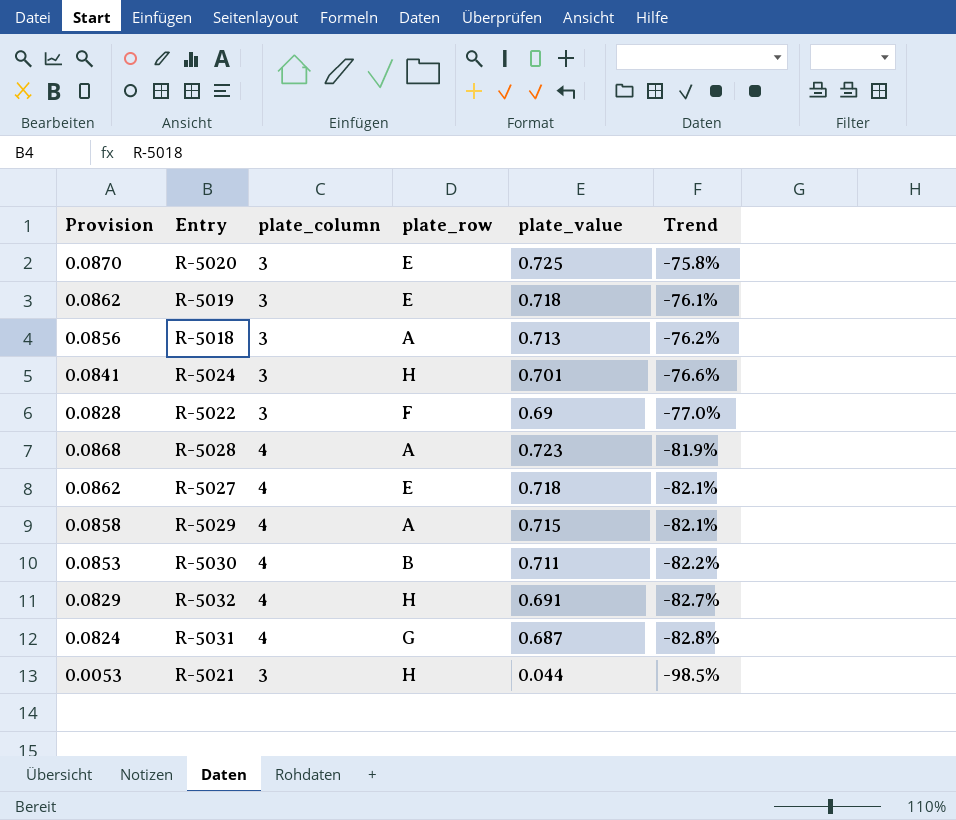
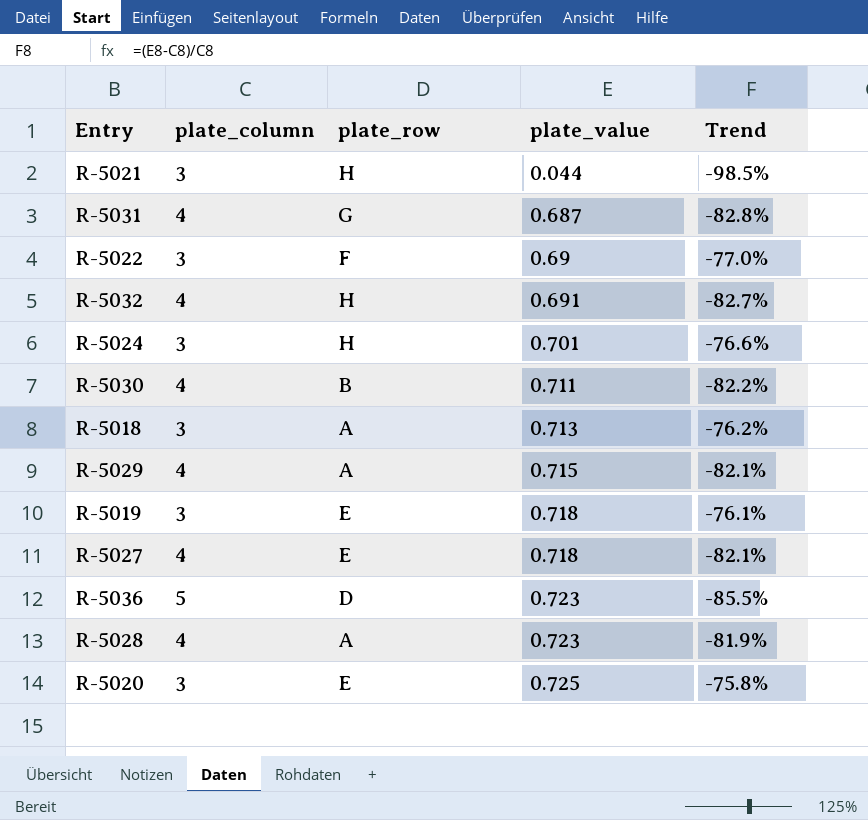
row order: Trend descending -> plate_value ascending
column Provision | formula: [plate_value] * 0.12 -> none
row R-5036: none -> 5 | D | 0.723 | -85.5%

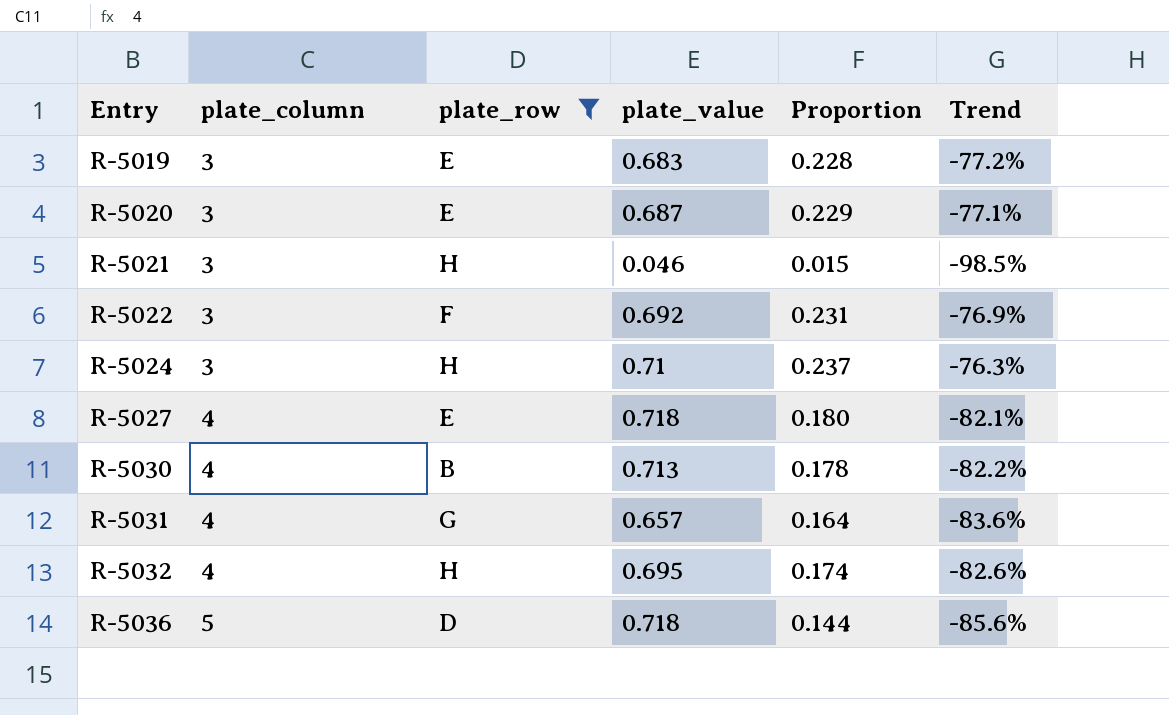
filter: none -> plate_row != A
row order: plate_value ascending -> Entry ascending
column Proportion | formula: none -> [plate_value] / [plate_column]
R-5019 | plate_value: 0.718 -> 0.683
R-5019 | Trend: -76.1% -> -77.2%
R-5020 | plate_value: 0.725 -> 0.687
R-5020 | Trend: -75.8% -> -77.1%
R-5021 | plate_value: 0.044 -> 0.046
R-5022 | plate_value: 0.69 -> 0.692
R-5022 | Trend: -77.0% -> -76.9%
R-5024 | plate_value: 0.701 -> 0.71
R-5024 | Trend: -76.6% -> -76.3%
R-5030 | plate_value: 0.711 -> 0.713
R-5031 | plate_value: 0.687 -> 0.657
R-5031 | Trend: -82.8% -> -83.6%
R-5032 | plate_value: 0.691 -> 0.695
R-5032 | Trend: -82.7% -> -82.6%
R-5036 | plate_value: 0.723 -> 0.718
R-5036 | Trend: -85.5% -> -85.6%

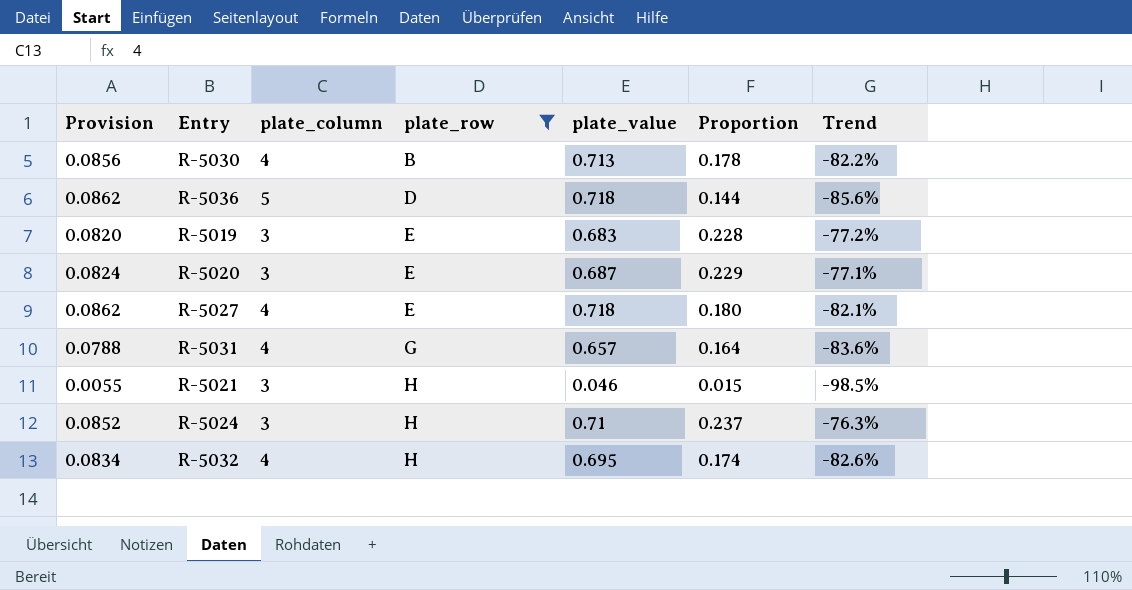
row order: Entry ascending -> plate_row ascending
column Provision | formula: none -> [plate_value] * 0.12
row R-5022: 3 | F | 0.692 | 0.231 | -76.9% -> none

